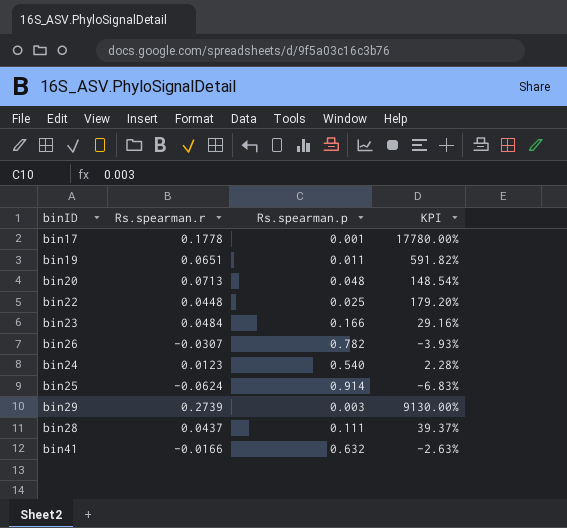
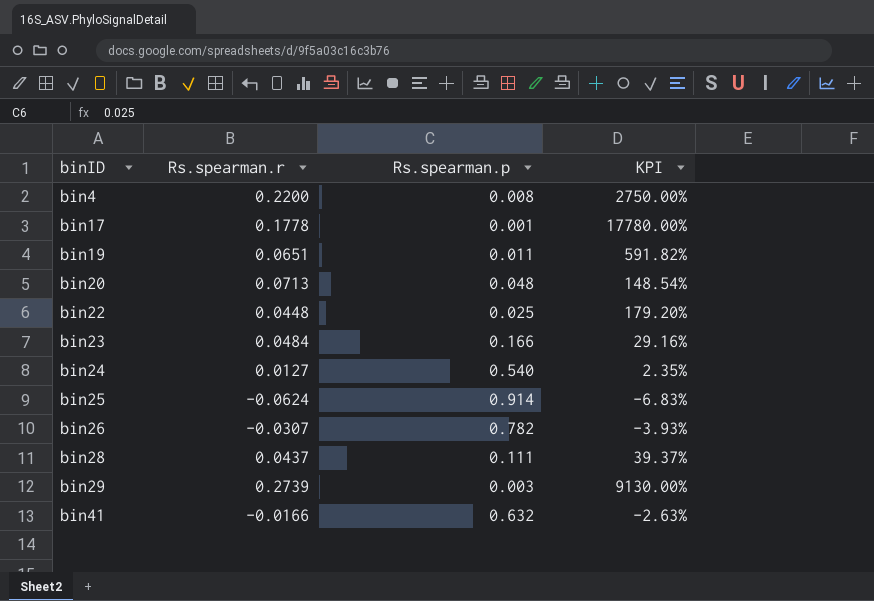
row order: none -> binID ascending
row bin4: none -> 0.2200 | 0.008 | 2750.00%
bin24 | Rs.spearman.r: 0.0123 -> 0.0127
bin24 | KPI: 2.28% -> 2.35%

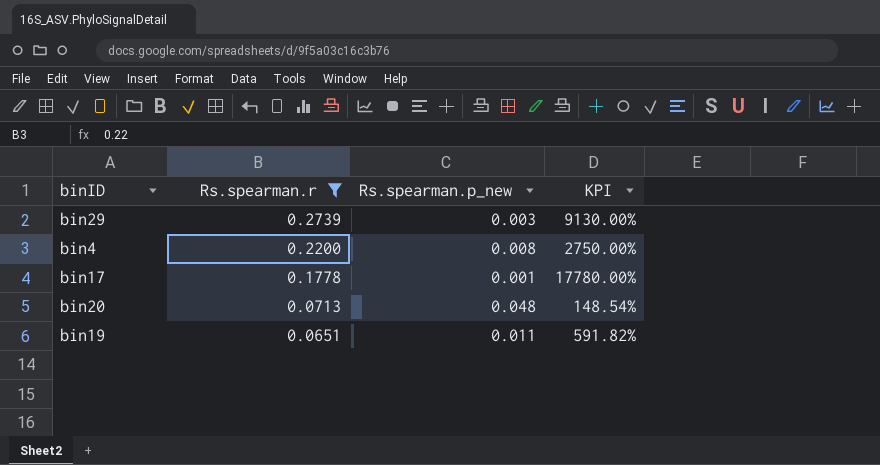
filter: none -> Rs.spearman.r >= 0.0651
row order: binID ascending -> Rs.spearman.r descending
column name: Rs.spearman.p -> Rs.spearman.p_new

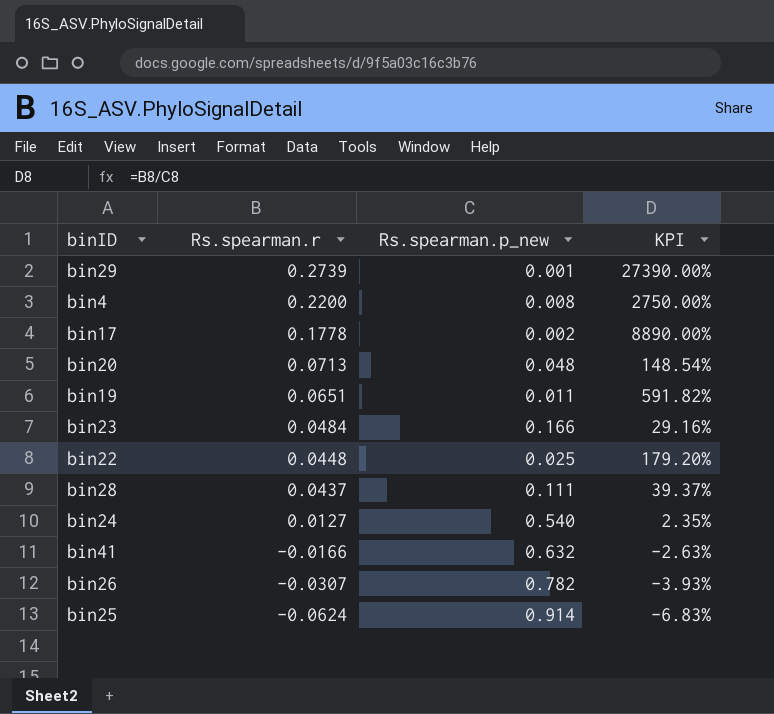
filter: Rs.spearman.r >= 0.0651 -> none
bin29 | Rs.spearman.p_new: 0.003 -> 0.001
bin29 | KPI: 9130.00% -> 27390.00%
bin17 | Rs.spearman.p_new: 0.001 -> 0.002
bin17 | KPI: 17780.00% -> 8890.00%

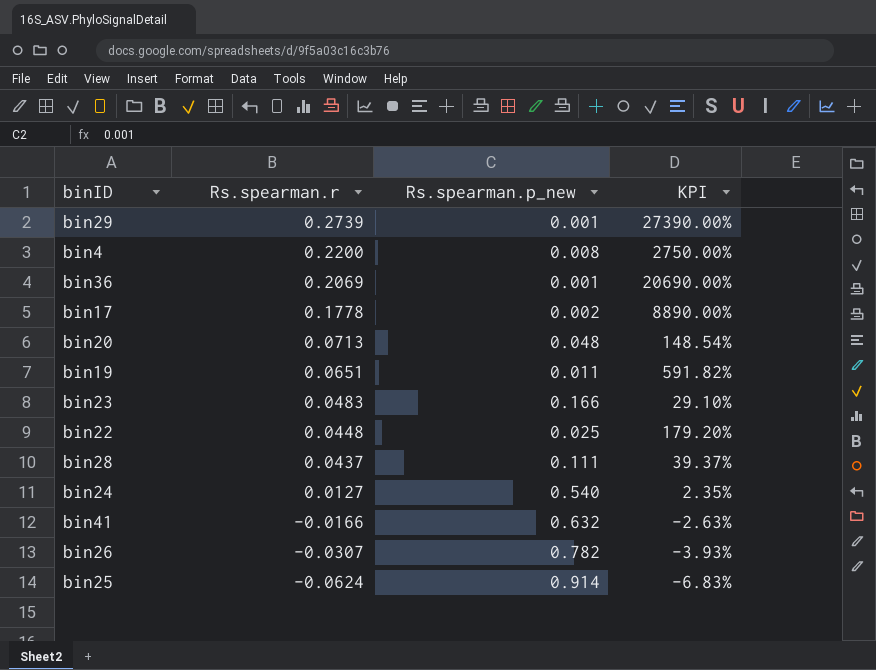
row bin36: none -> 0.2069 | 0.001 | 20690.00%
bin23 | Rs.spearman.r: 0.0484 -> 0.0483
bin23 | KPI: 29.16% -> 29.10%

